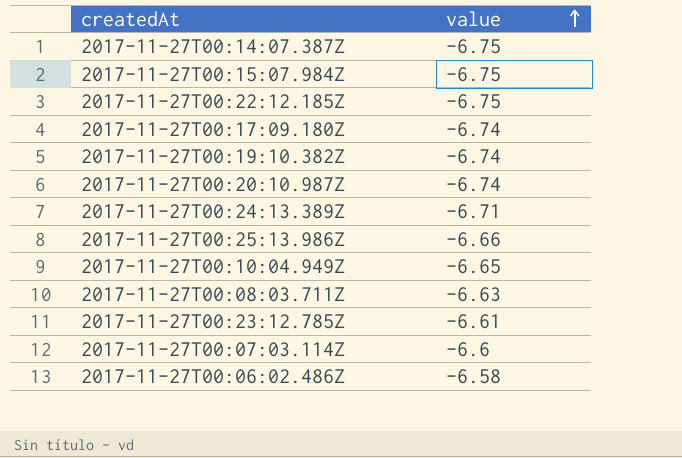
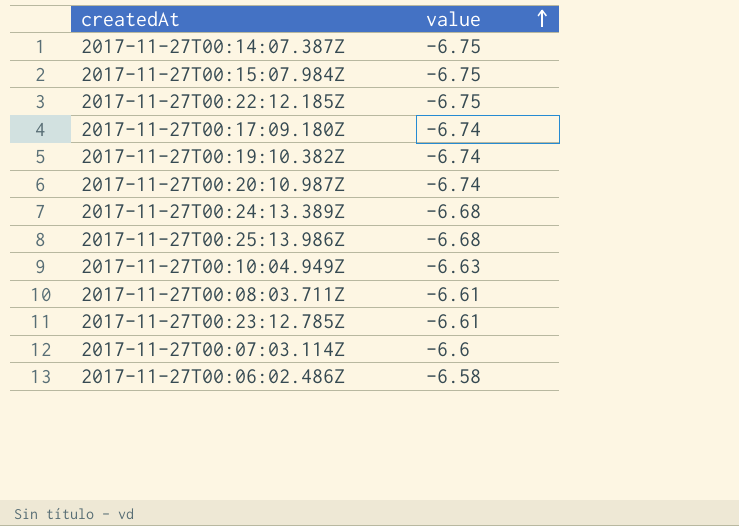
2017-11-27T00:24:13.389Z | value: -6.71 -> -6.68
2017-11-27T00:25:13.986Z | value: -6.66 -> -6.68
2017-11-27T00:10:04.949Z | value: -6.65 -> -6.63
2017-11-27T00:08:03.711Z | value: -6.63 -> -6.61

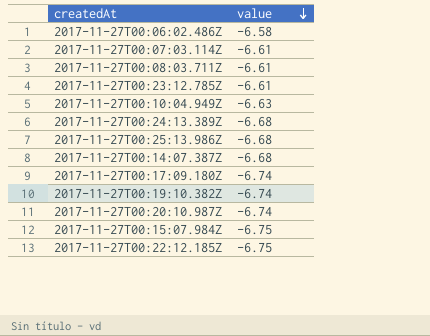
row order: value ascending -> value descending
2017-11-27T00:07:03.114Z | value: -6.6 -> -6.61
2017-11-27T00:14:07.387Z | value: -6.75 -> -6.68

